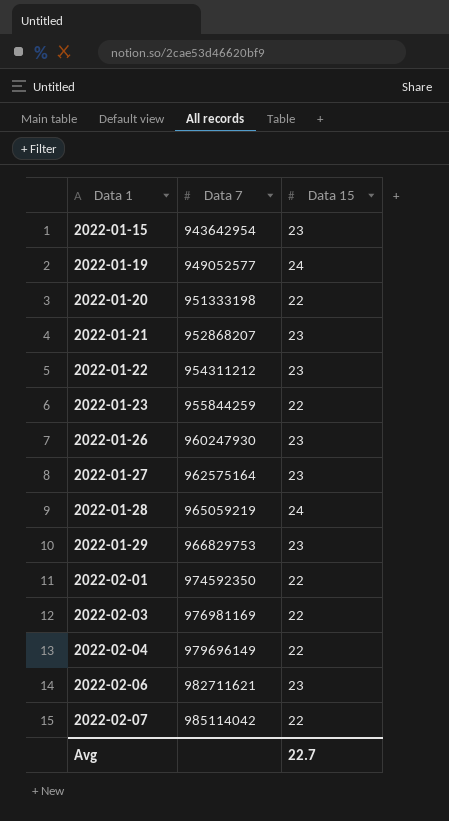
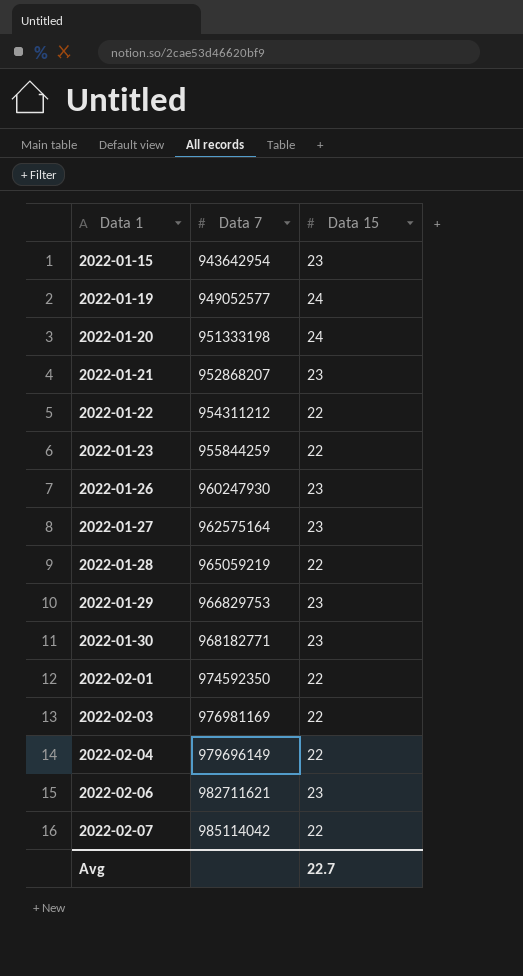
2022-01-20 | Data 15: 22 -> 24
2022-01-22 | Data 15: 23 -> 22
2022-01-28 | Data 15: 24 -> 22
row 2022-01-30: none -> 968182771 | 23

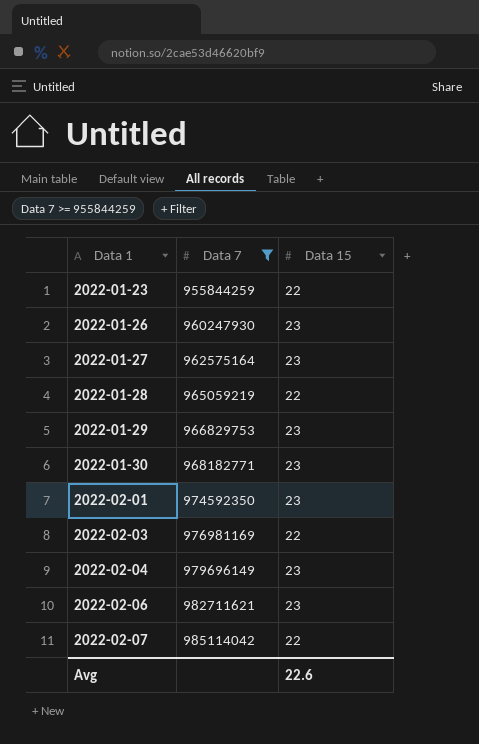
filter: none -> Data 7 >= 955844259
2022-02-01 | Data 15: 22 -> 23
2022-02-04 | Data 15: 22 -> 23
Avg | Data 15: 22.7 -> 22.6

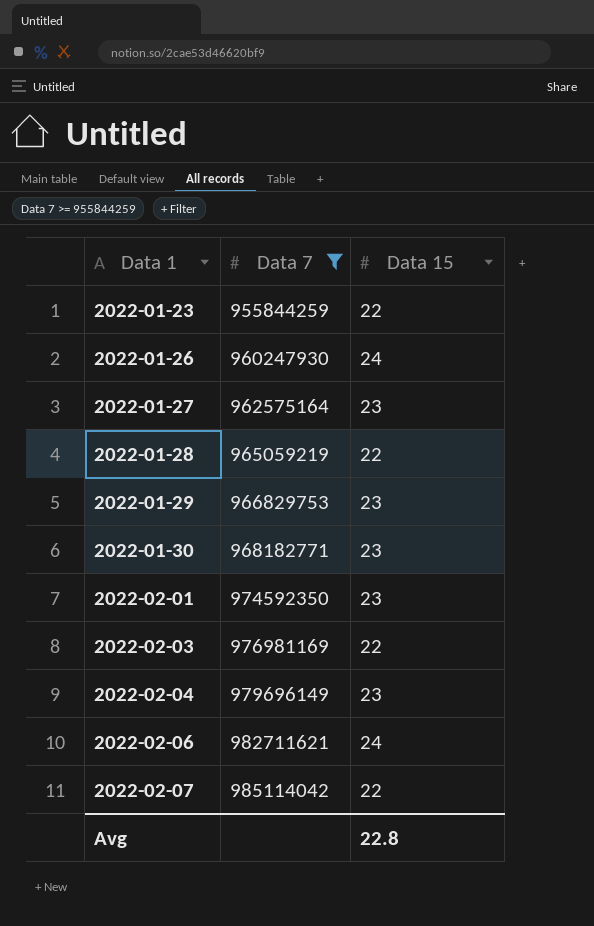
2022-01-26 | Data 15: 23 -> 24
2022-02-06 | Data 15: 23 -> 24
Avg | Data 15: 22.6 -> 22.8

